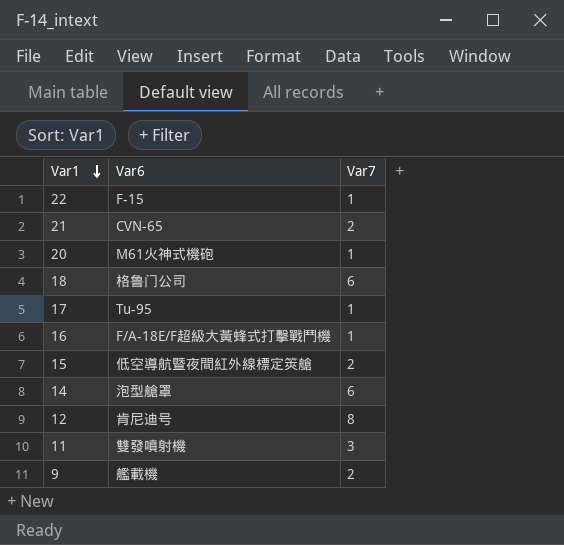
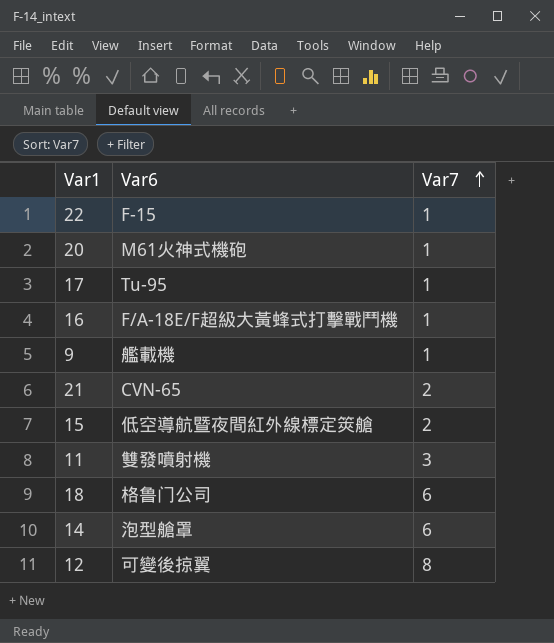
row order: Var1 descending -> Var7 ascending
9 | Var7: 2 -> 1
12 | Var6: 肯尼迪号 -> 可變後掠翼

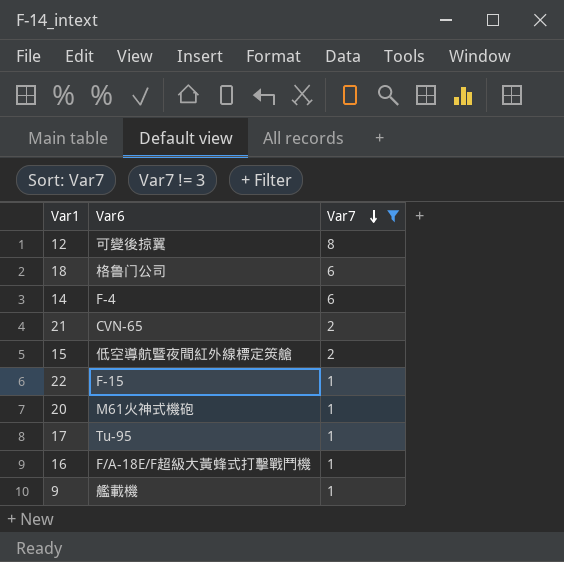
filter: none -> Var7 != 3
row order: Var7 ascending -> Var7 descending
14 | Var6: 泡型艙罩 -> F-4

